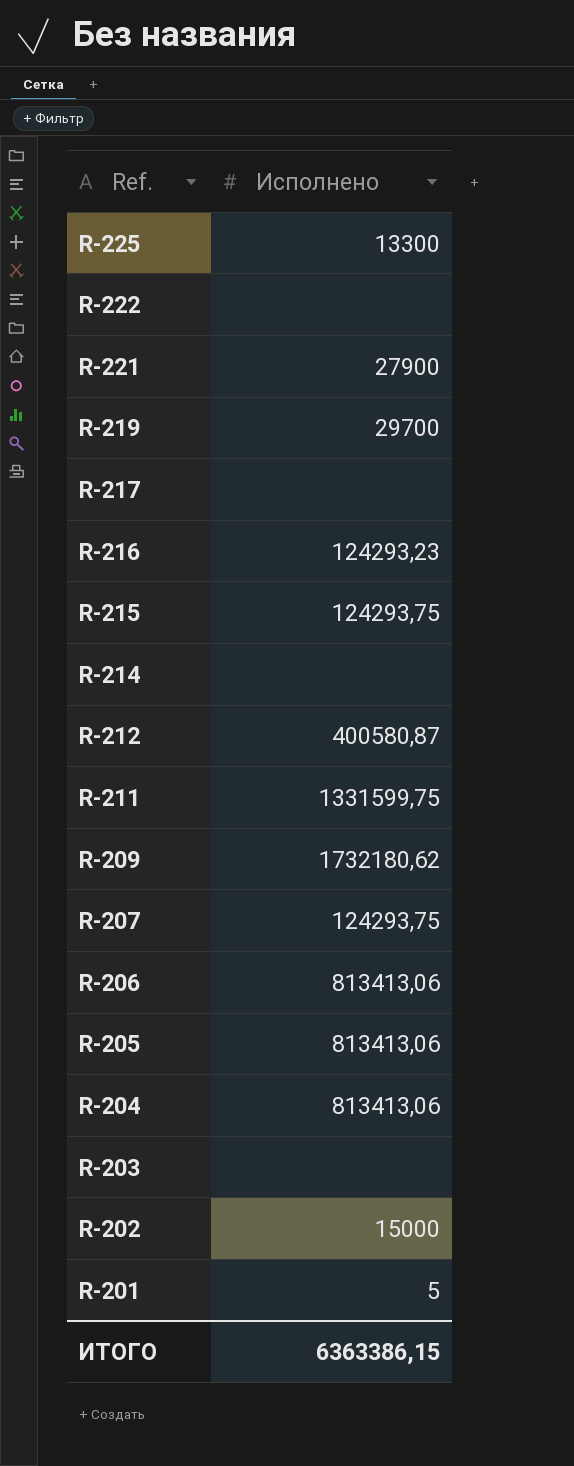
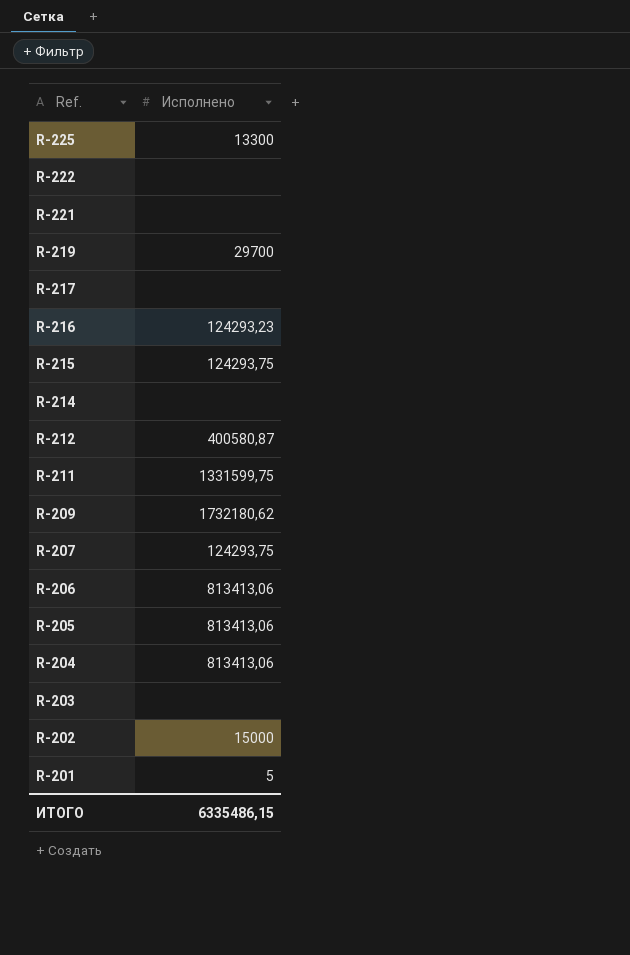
R-221 | Исполнено: 27900 -> none
ИТОГО | Исполнено: 6363386,15 -> 6335486,15

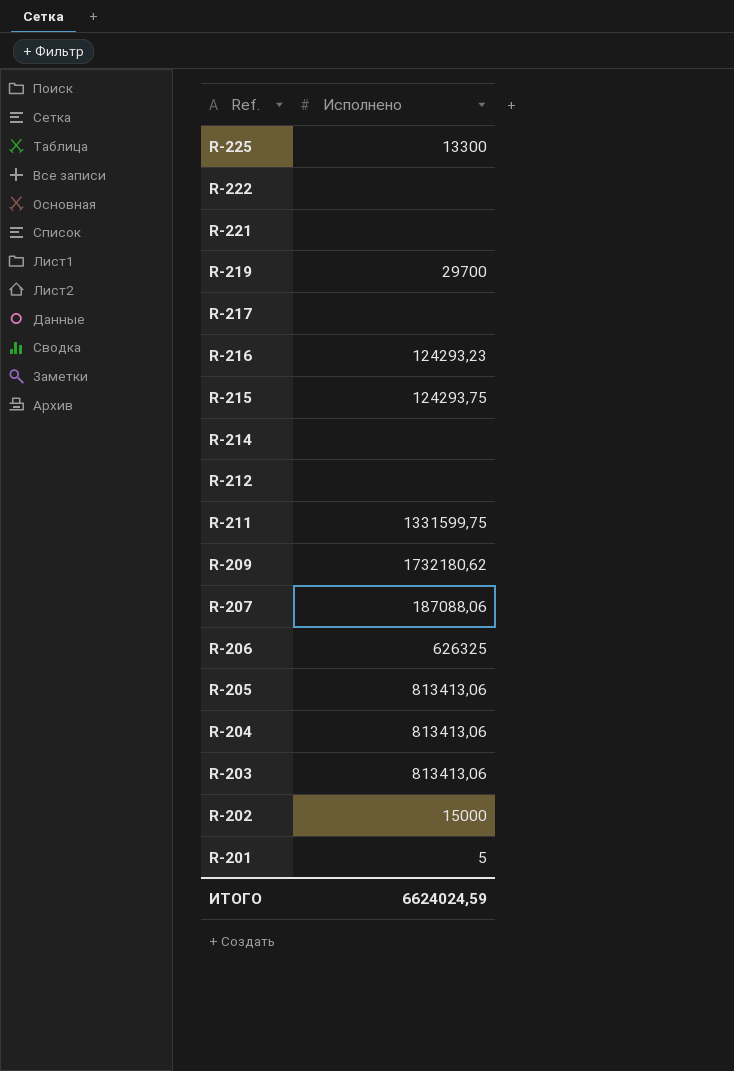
R-212 | Исполнено: 400580,87 -> none
R-207 | Исполнено: 124293,75 -> 187088,06
R-206 | Исполнено: 813413,06 -> 626325
R-203 | Исполнено: none -> 813413,06
ИТОГО | Исполнено: 6335486,15 -> 6624024,59

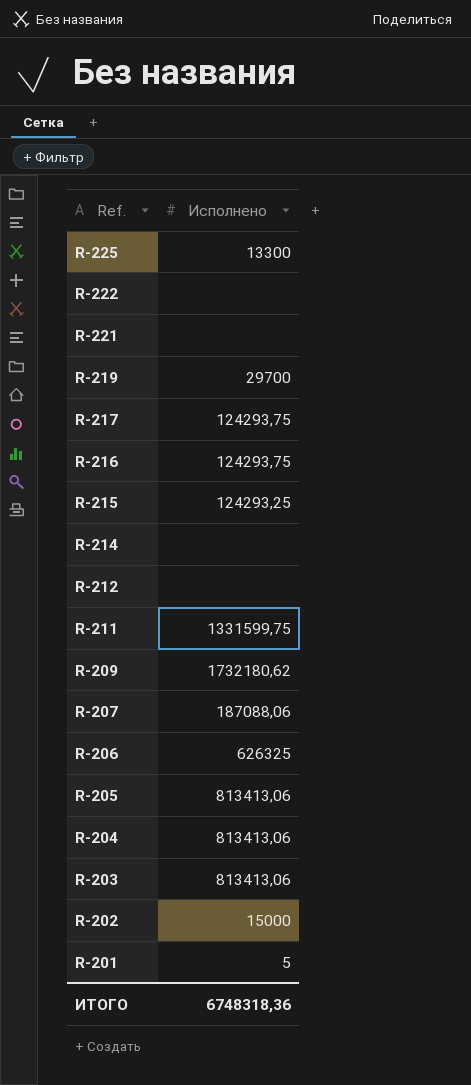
R-217 | Исполнено: none -> 124293,75
R-216 | Исполнено: 124293,23 -> 124293,75
R-215 | Исполнено: 124293,75 -> 124293,25
ИТОГО | Исполнено: 6624024,59 -> 6748318,36

